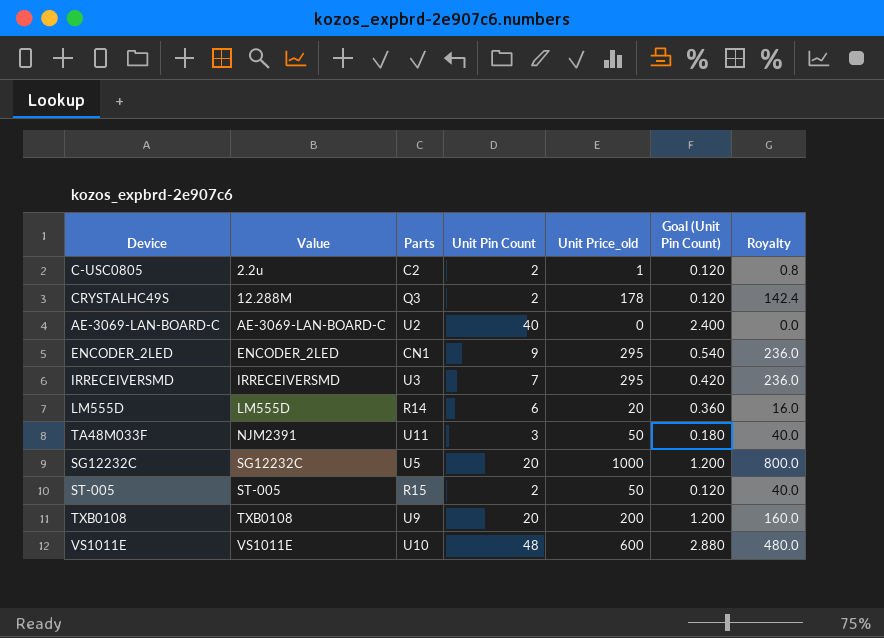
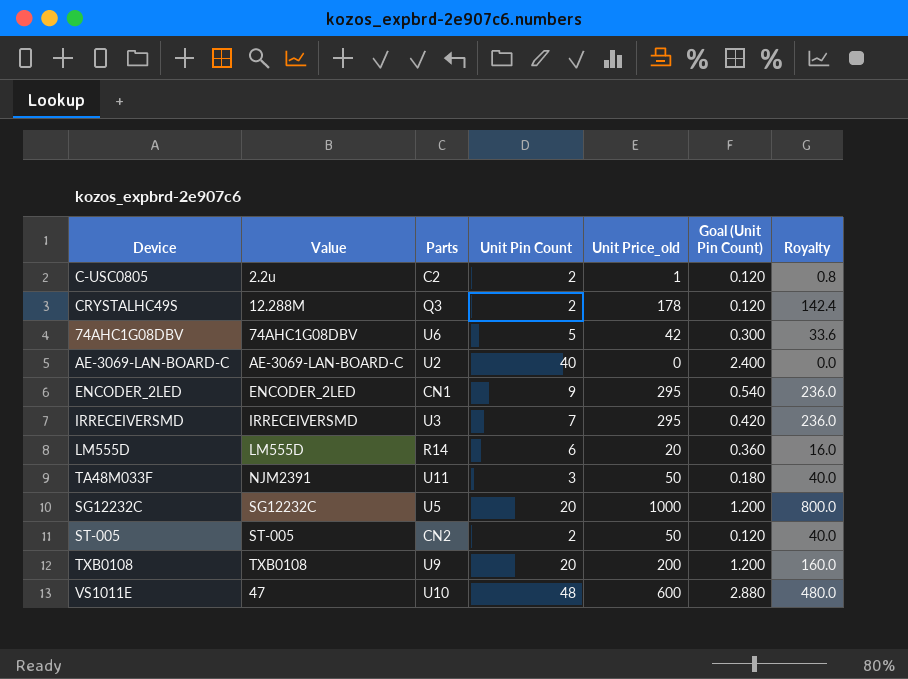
row 74AHC1G08DBV: none -> 74AHC1G08DBV | U6 | 5 | 42 | 0.300 | 33.6
ST-005 | Parts: R15 -> CN2
VS1011E | Value: VS1011E -> 47

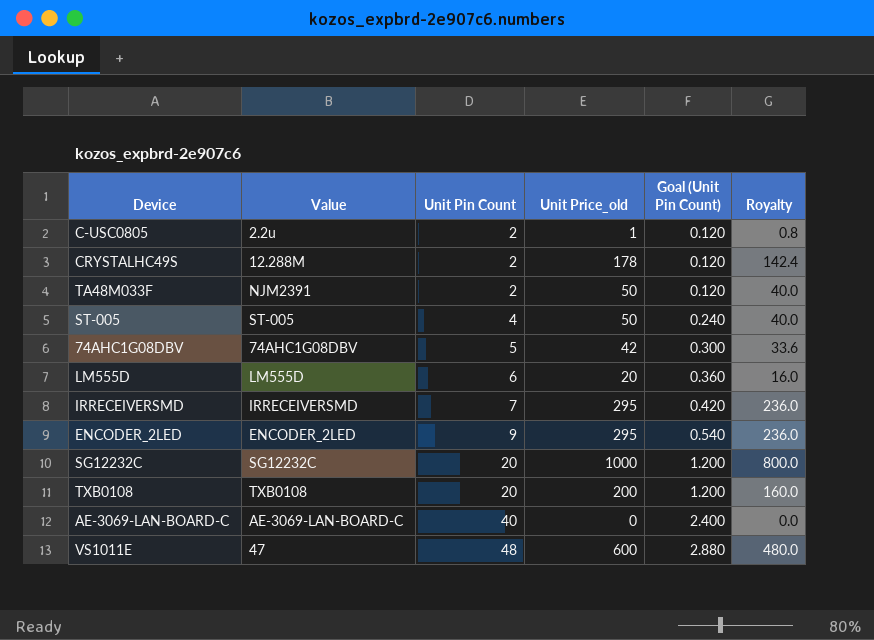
row order: none -> Unit Pin Count ascending
column Parts | position: 3 -> none
TA48M033F | Unit Pin Count: 3 -> 2
TA48M033F | Goal (Unit Pin Count): 0.180 -> 0.120
ST-005 | Unit Pin Count: 2 -> 4
ST-005 | Goal (Unit Pin Count): 0.120 -> 0.240

